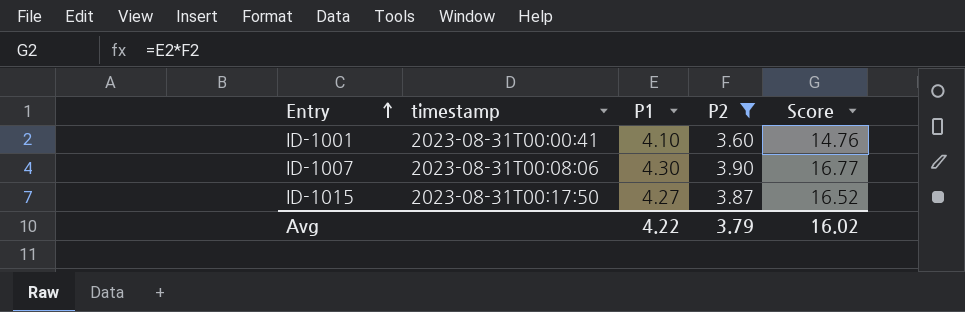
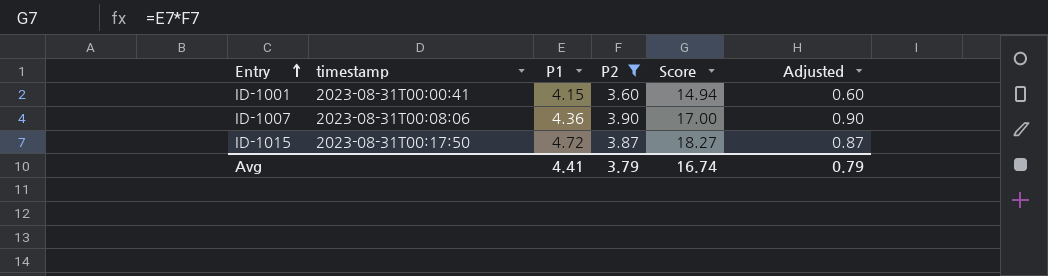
column Adjusted | formula: none -> [P2] - 3
ID-1001 | P1: 4.10 -> 4.15
ID-1001 | Score: 14.76 -> 14.94
ID-1007 | P1: 4.30 -> 4.36
ID-1007 | Score: 16.77 -> 17.00
ID-1015 | P1: 4.27 -> 4.72
ID-1015 | Score: 16.52 -> 18.27
Avg | P1: 4.22 -> 4.41
Avg | Score: 16.02 -> 16.74

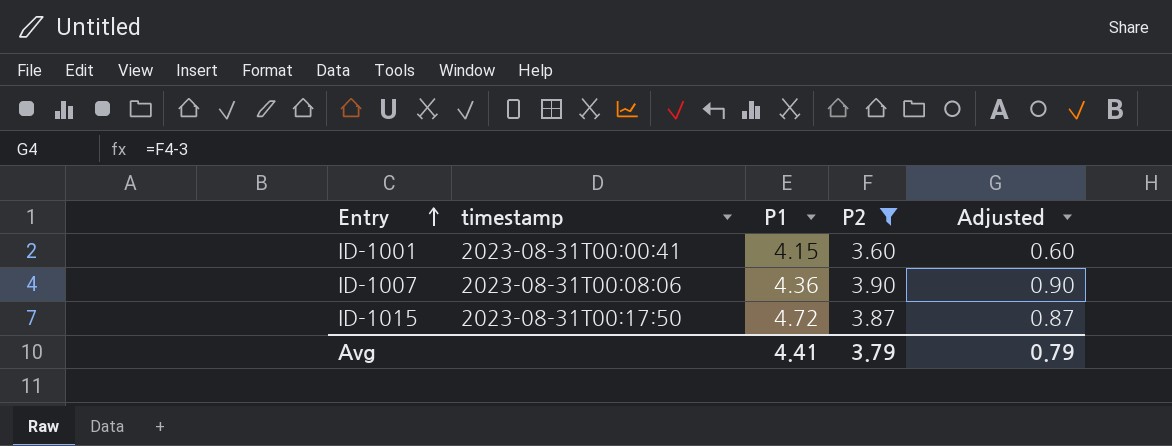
column Score | formula: [P1] * [P2] -> none

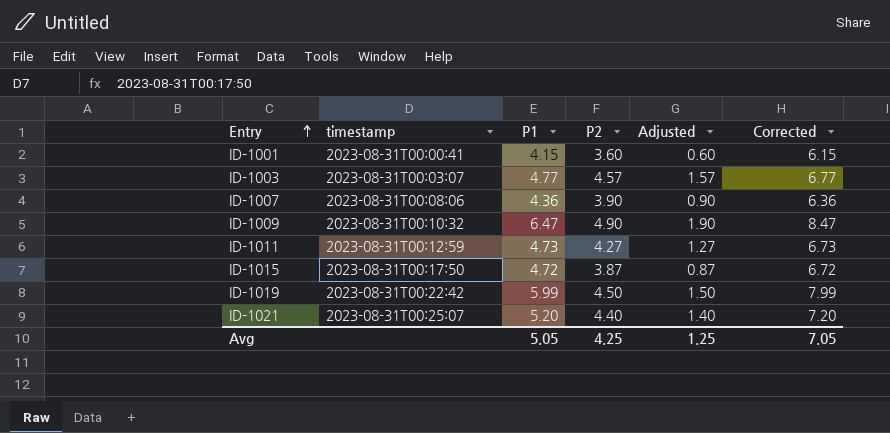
filter: P2 <= 3.90 -> none
column Corrected | formula: none -> [P1] + 2
Avg | P1: 4.41 -> 5.05
Avg | P2: 3.79 -> 4.25
Avg | Adjusted: 0.79 -> 1.25

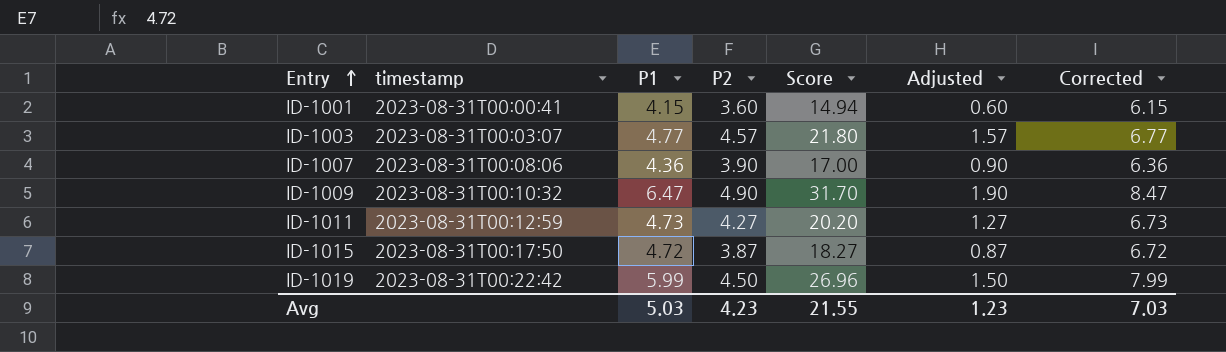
column Score | formula: none -> [P1] * [P2]
row ID-1021: 2023-08-31T00:25:07 | 5.20 | 4.40 | 1.40 | 7.20 -> none
Avg | P1: 5.05 -> 5.03
Avg | P2: 4.25 -> 4.23
Avg | Adjusted: 1.25 -> 1.23
Avg | Corrected: 7.05 -> 7.03

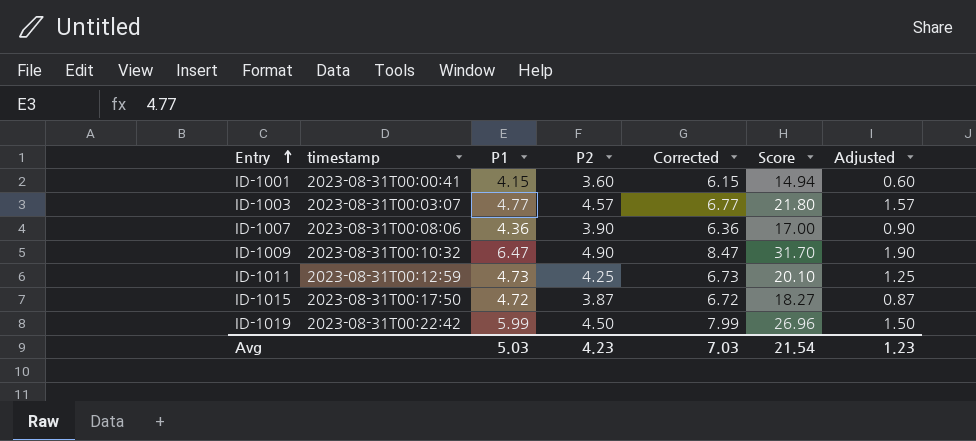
column Corrected | position: 7 -> 5
ID-1011 | P2: 4.27 -> 4.25
ID-1011 | Score: 20.20 -> 20.10
ID-1011 | Adjusted: 1.27 -> 1.25
Avg | Score: 21.55 -> 21.54

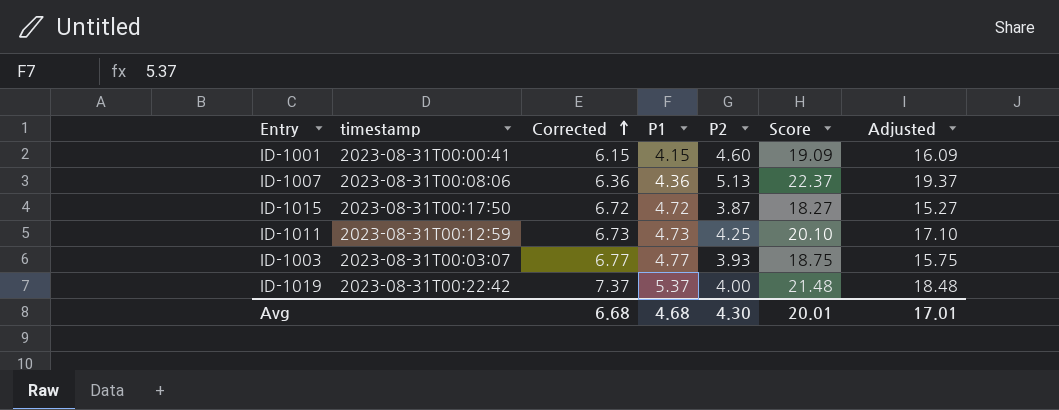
row order: Entry ascending -> Corrected ascending
column Corrected | position: 5 -> 3
column Adjusted | formula: [P2] - 3 -> [Score] - 3
row ID-1009: 2023-08-31T00:10:32 | 6.47 | 4.90 | 8.47 | 31.70 | 1.90 -> none
ID-1001 | P2: 3.60 -> 4.60
ID-1001 | Score: 14.94 -> 19.09
ID-1007 | P2: 3.90 -> 5.13
ID-1007 | Score: 17.00 -> 22.37
ID-1003 | P2: 4.57 -> 3.93
ID-1003 | Score: 21.80 -> 18.75
ID-1019 | Corrected: 7.99 -> 7.37
ID-1019 | P1: 5.99 -> 5.37
ID-1019 | P2: 4.50 -> 4.00
ID-1019 | Score: 26.96 -> 21.48
Avg | Corrected: 7.03 -> 6.68
Avg | P1: 5.03 -> 4.68
Avg | P2: 4.23 -> 4.30
Avg | Score: 21.54 -> 20.01
Avg | Adjusted: 1.23 -> 17.01

